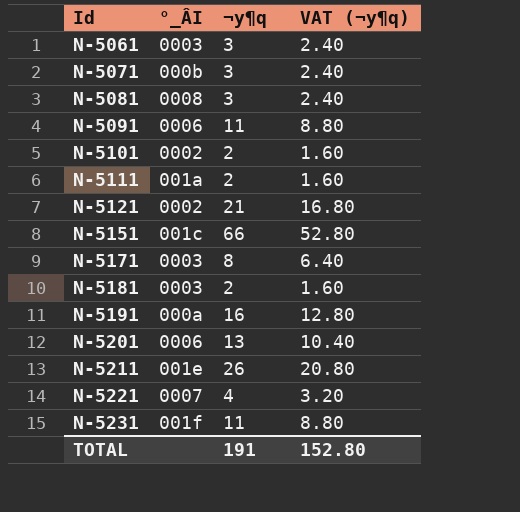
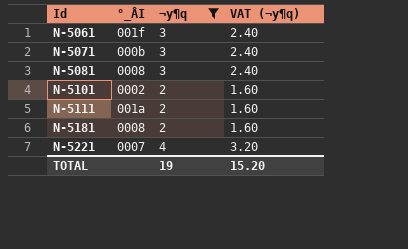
filter: none -> ¬y¶q <= 4
N-5061 | °_ÂI: 0003 -> 001f
N-5181 | °_ÂI: 0003 -> 0008
TOTAL | ¬y¶q: 191 -> 19
TOTAL | VAT (¬y¶q): 152.80 -> 15.20

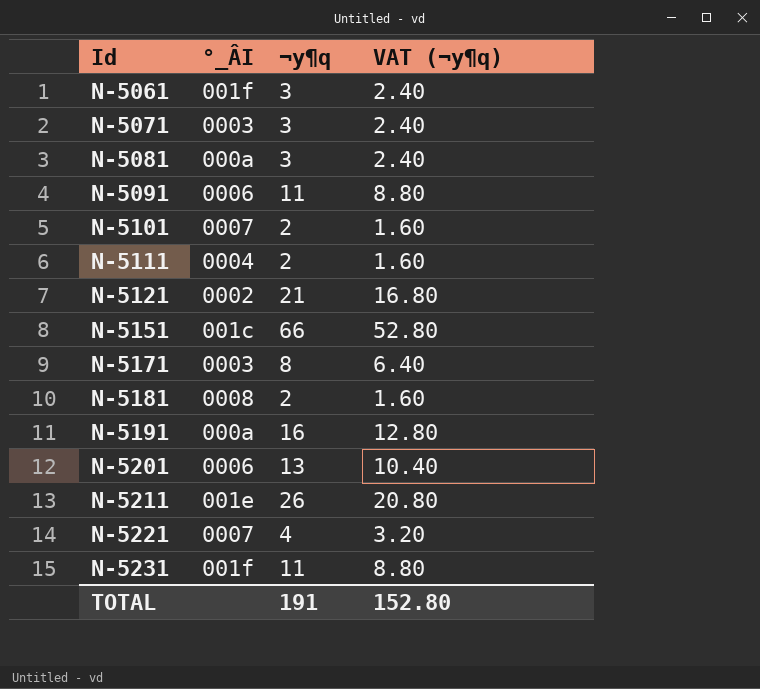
filter: ¬y¶q <= 4 -> none
N-5071 | °_ÂI: 000b -> 0003
N-5081 | °_ÂI: 0008 -> 000a
N-5101 | °_ÂI: 0002 -> 0007
N-5111 | °_ÂI: 001a -> 0004
TOTAL | ¬y¶q: 19 -> 191
TOTAL | VAT (¬y¶q): 15.20 -> 152.80

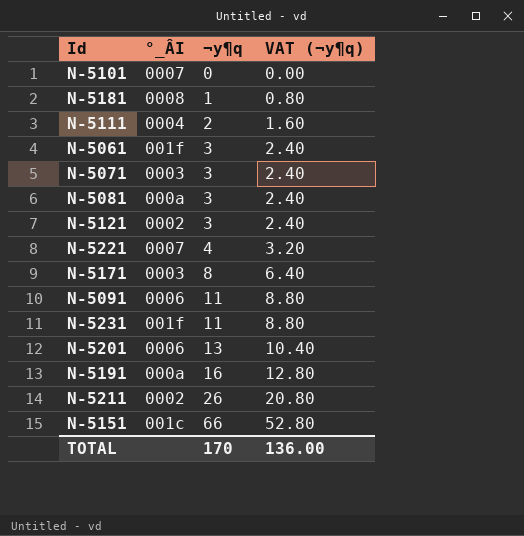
row order: Id ascending -> ¬y¶q ascending
N-5101 | ¬y¶q: 2 -> 0
N-5101 | VAT (¬y¶q): 1.60 -> 0.00
N-5181 | ¬y¶q: 2 -> 1
N-5181 | VAT (¬y¶q): 1.60 -> 0.80
N-5121 | ¬y¶q: 21 -> 3
N-5121 | VAT (¬y¶q): 16.80 -> 2.40
N-5211 | °_ÂI: 001e -> 0002
TOTAL | ¬y¶q: 191 -> 170
TOTAL | VAT (¬y¶q): 152.80 -> 136.00

